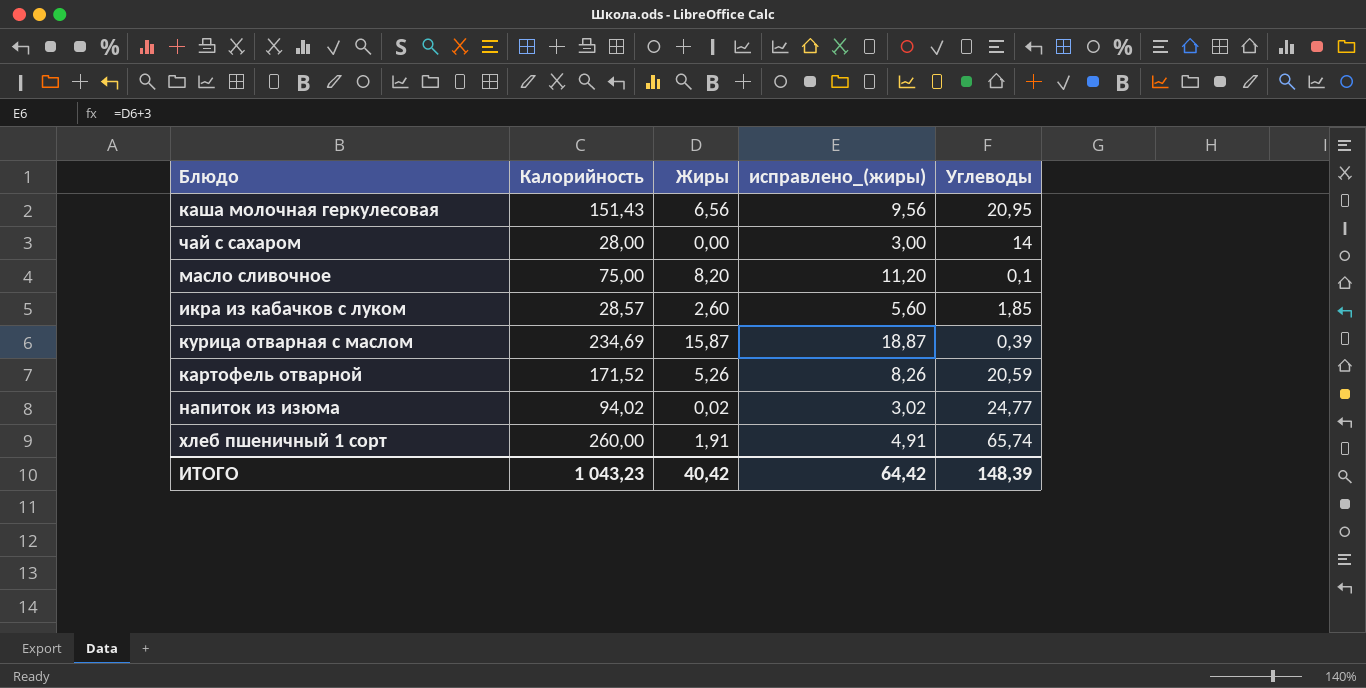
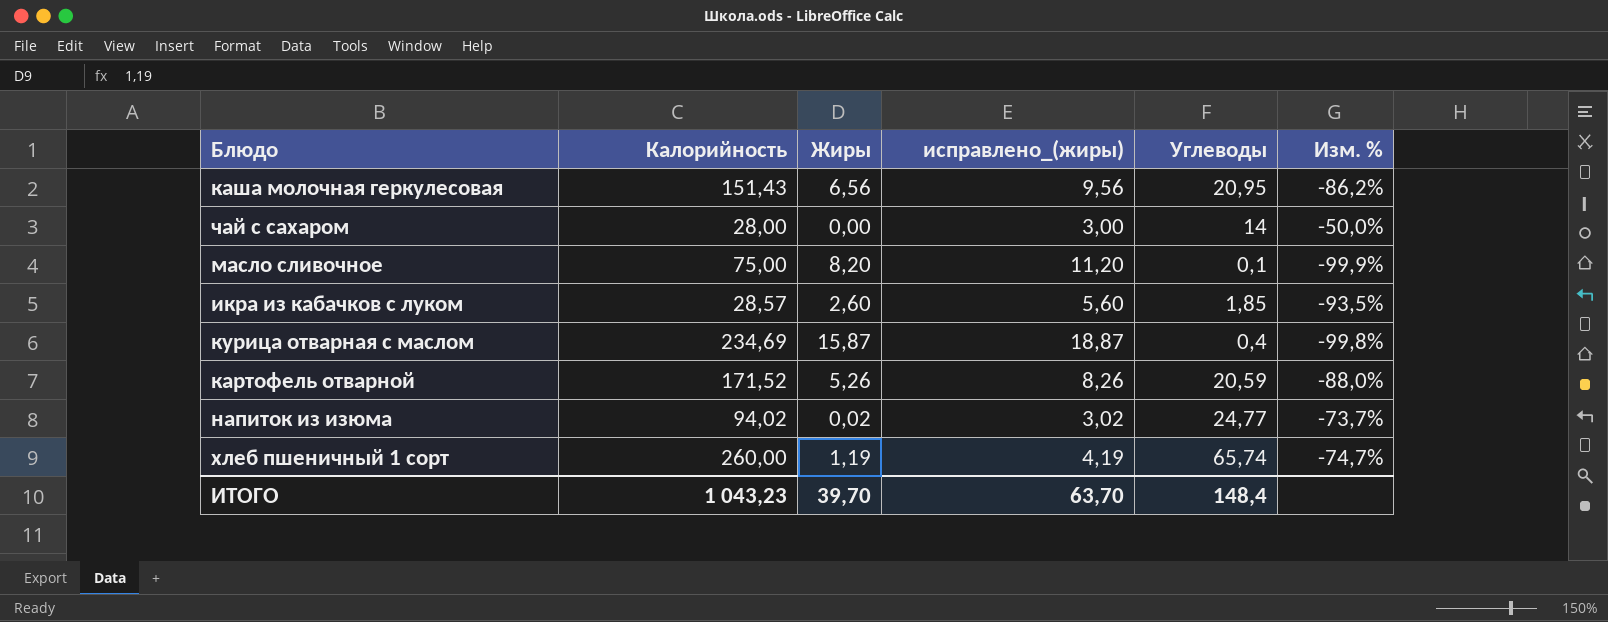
column Изм. % | formula: none -> ([Углеводы] - [Калорийность]) / [Калорийность]
курица отварная с маслом | Углеводы: 0,39 -> 0,4
хлеб пшеничный 1 сорт | Жиры: 1,91 -> 1,19
хлеб пшеничный 1 сорт | исправлено_(жиры): 4,91 -> 4,19
ИТОГО | Жиры: 40,42 -> 39,70
ИТОГО | исправлено_(жиры): 64,42 -> 63,70
ИТОГО | Углеводы: 148,39 -> 148,4

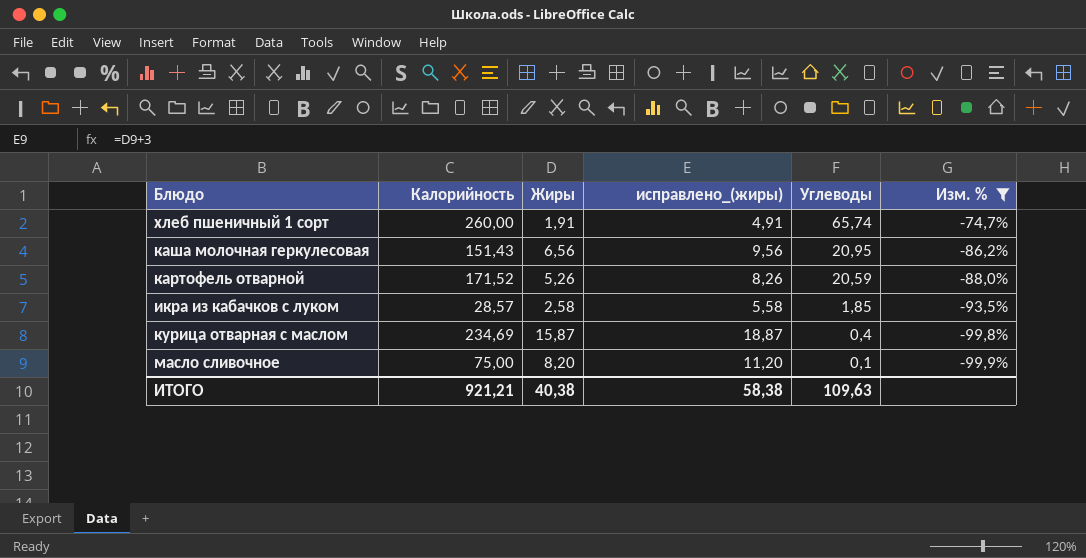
filter: none -> Изм. % <= -74,7%
row order: none -> Углеводы descending
хлеб пшеничный 1 сорт | Жиры: 1,19 -> 1,91
хлеб пшеничный 1 сорт | исправлено_(жиры): 4,19 -> 4,91
икра из кабачков с луком | Жиры: 2,60 -> 2,58
икра из кабачков с луком | исправлено_(жиры): 5,60 -> 5,58
ИТОГО | Калорийность: 1 043,23 -> 921,21
ИТОГО | Жиры: 39,70 -> 40,38
ИТОГО | исправлено_(жиры): 63,70 -> 58,38
ИТОГО | Углеводы: 148,4 -> 109,63

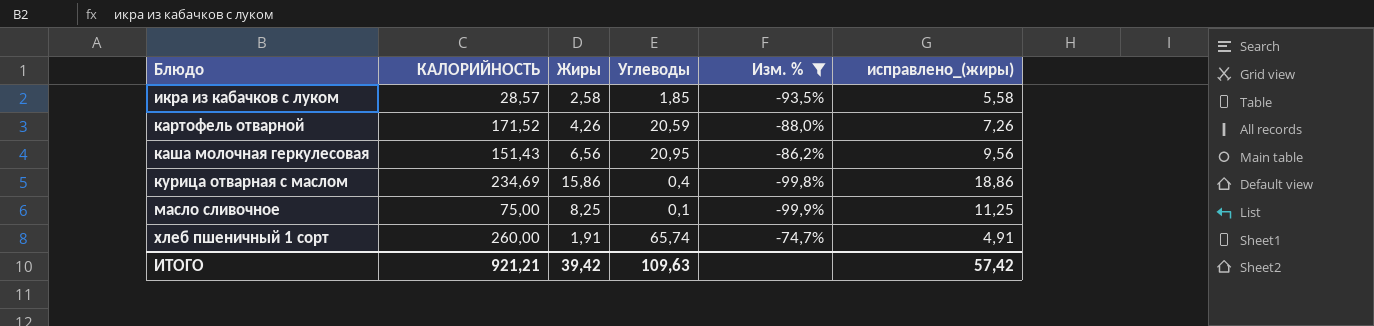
row order: Углеводы descending -> Блюдо ascending
column name: Калорийность -> КАЛОРИЙНОСТЬ
column исправлено_(жиры) | position: 4 -> 6
картофель отварной | Жиры: 5,26 -> 4,26
картофель отварной | исправлено_(жиры): 8,26 -> 7,26
курица отварная с маслом | Жиры: 15,87 -> 15,86
курица отварная с маслом | исправлено_(жиры): 18,87 -> 18,86
масло сливочное | Жиры: 8,20 -> 8,25
масло сливочное | исправлено_(жиры): 11,20 -> 11,25
ИТОГО | Жиры: 40,38 -> 39,42
ИТОГО | исправлено_(жиры): 58,38 -> 57,42

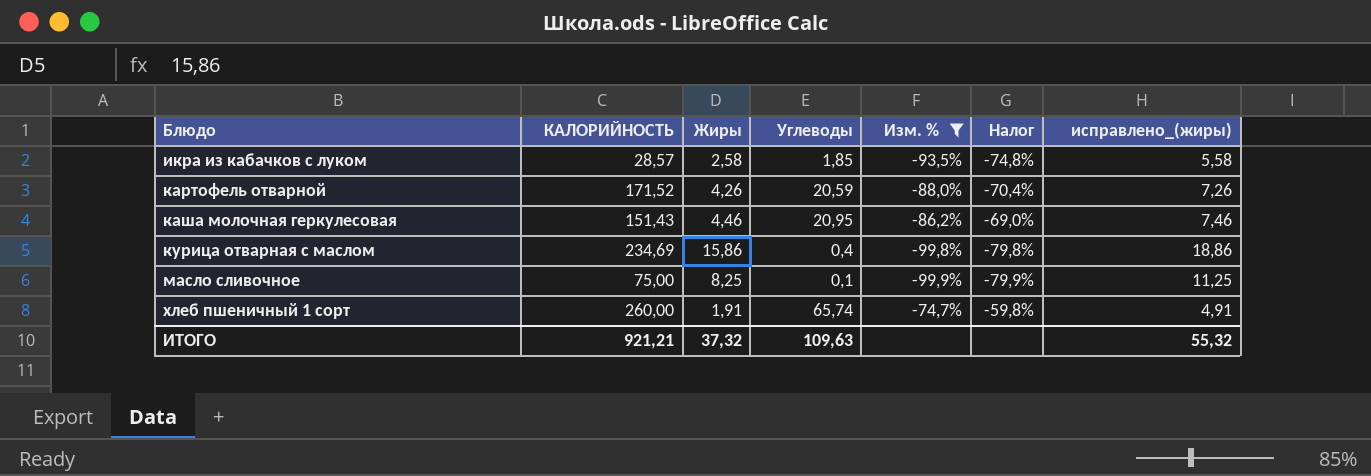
column Налог | formula: none -> [Изм. %] * 0,8
каша молочная геркулесовая | Жиры: 6,56 -> 4,46
каша молочная геркулесовая | исправлено_(жиры): 9,56 -> 7,46
ИТОГО | Жиры: 39,42 -> 37,32
ИТОГО | исправлено_(жиры): 57,42 -> 55,32

